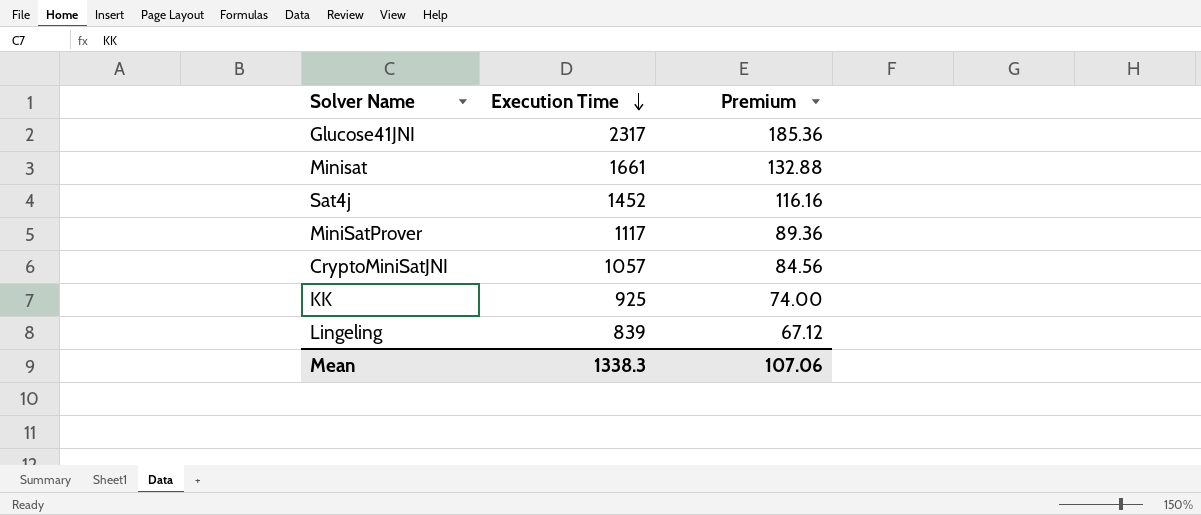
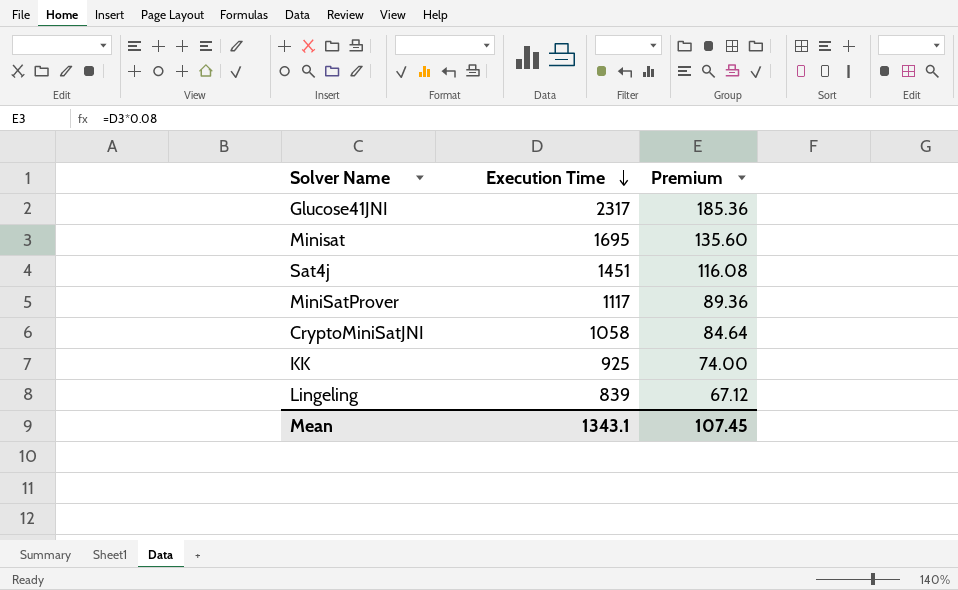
Minisat | Execution Time: 1661 -> 1695
Minisat | Premium: 132.88 -> 135.60
Sat4j | Execution Time: 1452 -> 1451
Sat4j | Premium: 116.16 -> 116.08
CryptoMiniSatJNI | Execution Time: 1057 -> 1058
CryptoMiniSatJNI | Premium: 84.56 -> 84.64
Mean | Execution Time: 1338.3 -> 1343.1
Mean | Premium: 107.06 -> 107.45

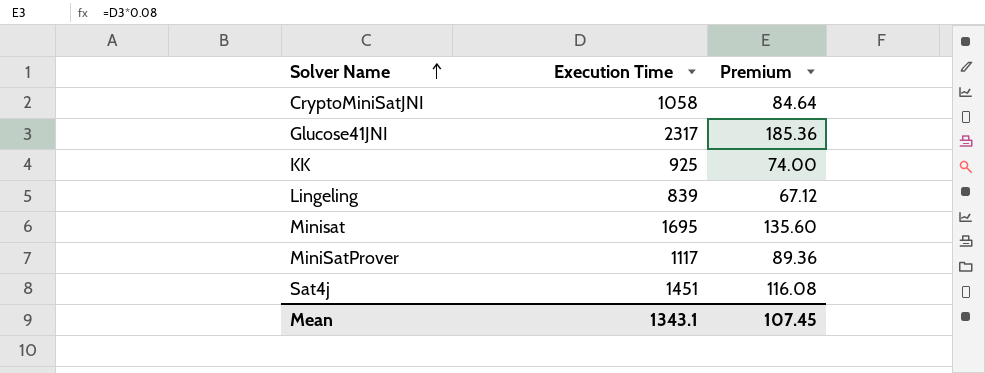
row order: Execution Time descending -> Solver Name ascending

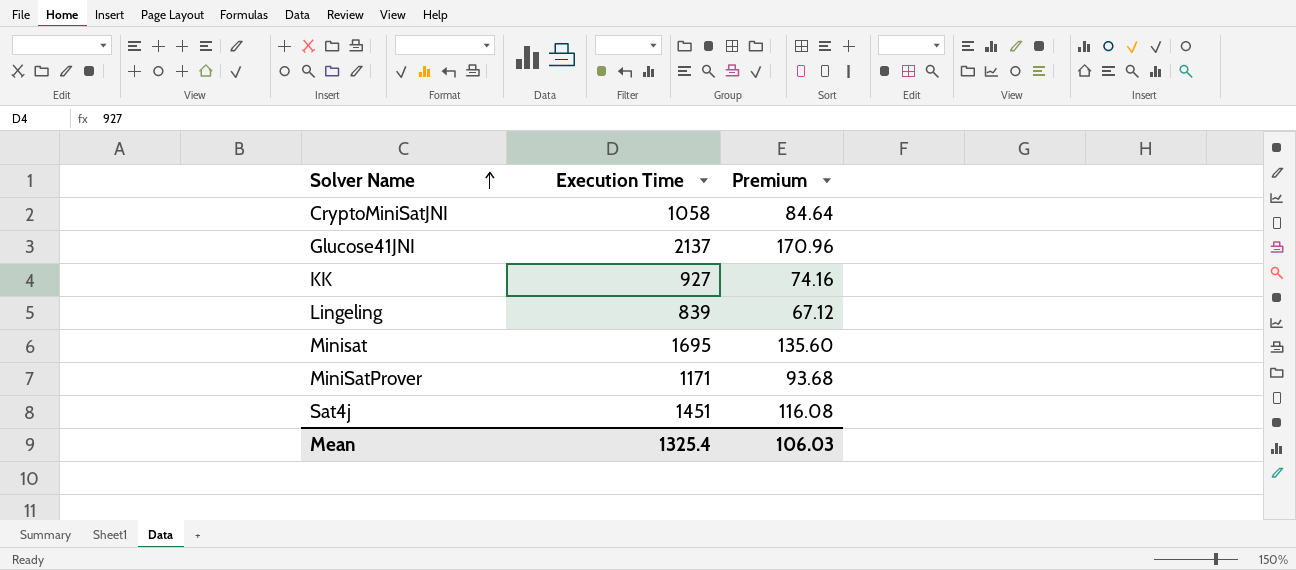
Glucose41JNI | Execution Time: 2317 -> 2137
Glucose41JNI | Premium: 185.36 -> 170.96
KK | Execution Time: 925 -> 927
KK | Premium: 74.00 -> 74.16
MiniSatProver | Execution Time: 1117 -> 1171
MiniSatProver | Premium: 89.36 -> 93.68
Mean | Execution Time: 1343.1 -> 1325.4
Mean | Premium: 107.45 -> 106.03

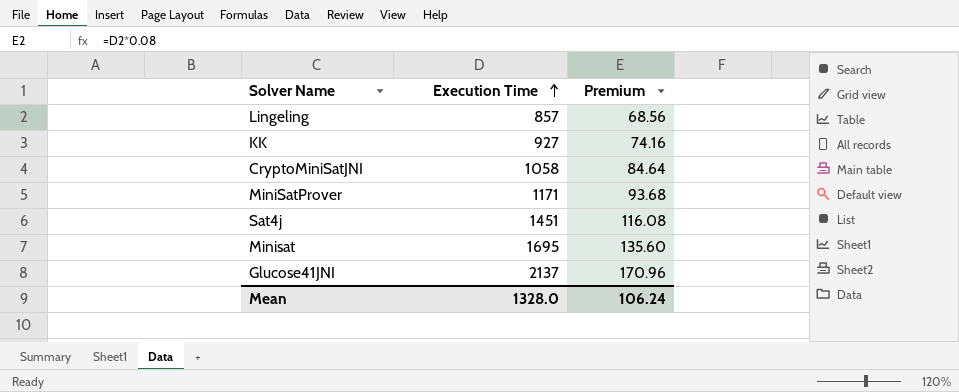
row order: Solver Name ascending -> Execution Time ascending
Lingeling | Execution Time: 839 -> 857
Lingeling | Premium: 67.12 -> 68.56
Mean | Execution Time: 1325.4 -> 1328.0
Mean | Premium: 106.03 -> 106.24

